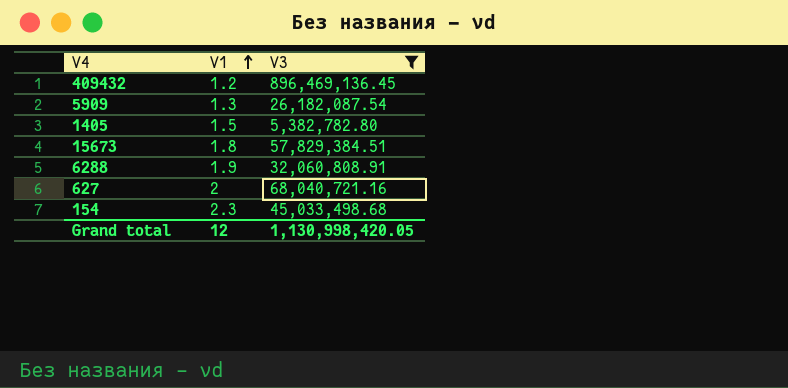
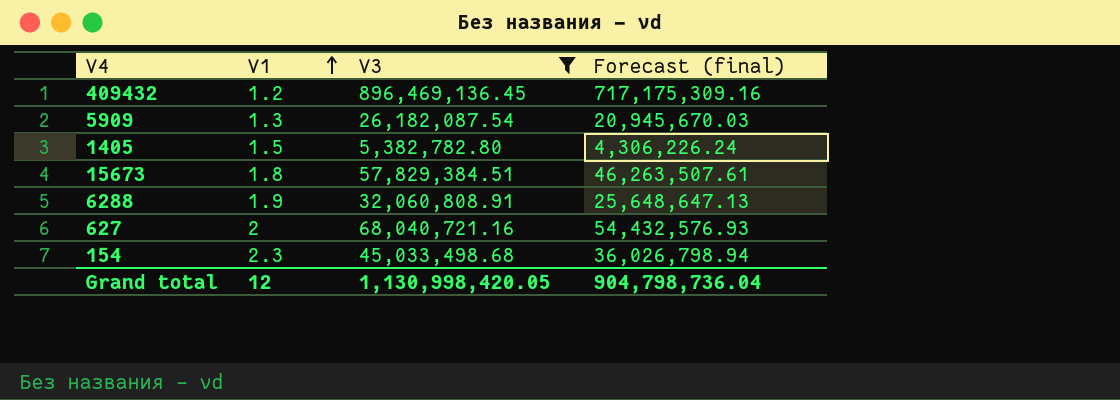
column Forecast (final) | formula: none -> [V3] * 0.8

